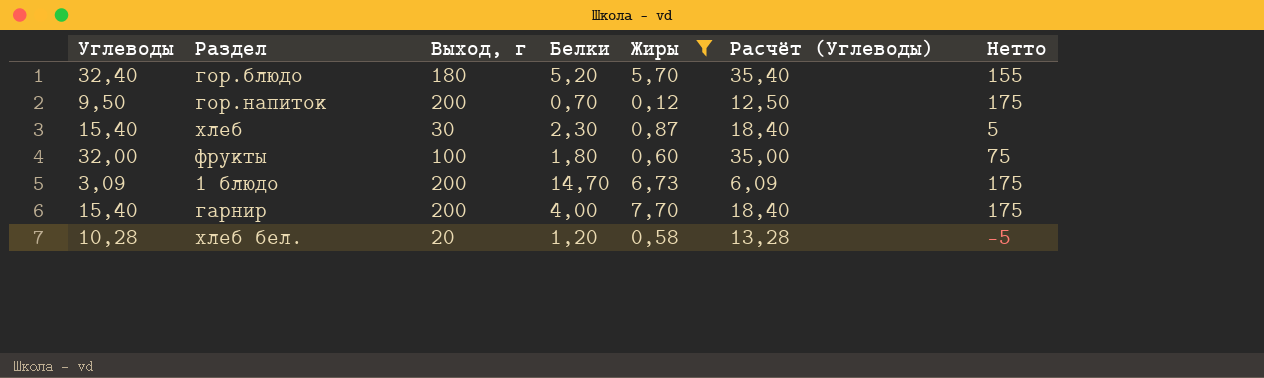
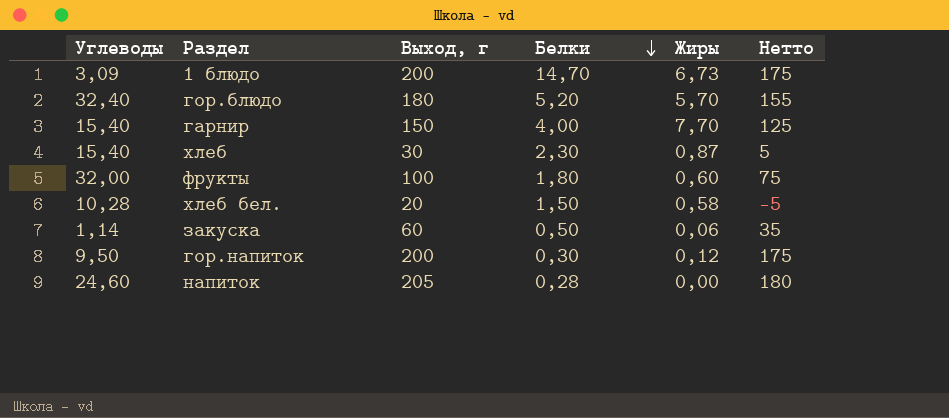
filter: Жиры >= 0,12 -> none
row order: none -> Белки descending
column Расчёт (Углеводы) | formula: [Углеводы] + 3 -> none
гарнир | Выход, г: 200 -> 150
гарнир | Нетто: 175 -> 125
хлеб бел. | Белки: 1,20 -> 1,50
гор.напиток | Белки: 0,70 -> 0,30

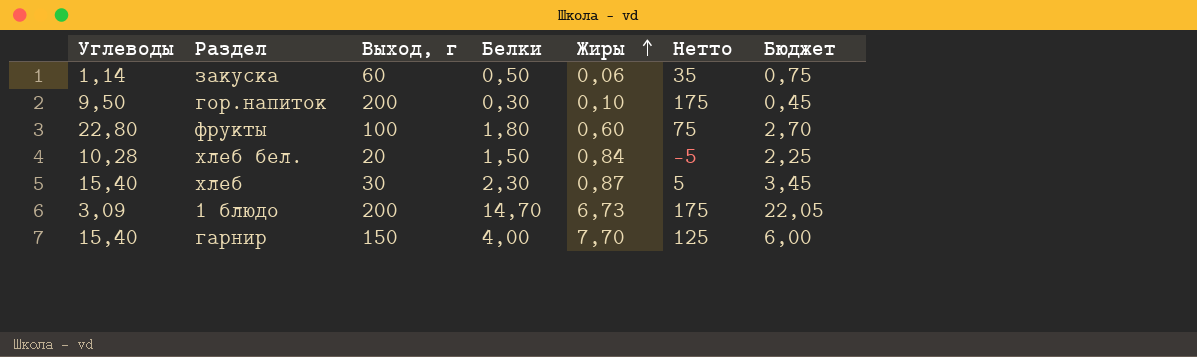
row order: Белки descending -> Жиры ascending
column Бюджет | formula: none -> [Белки] * 1,5
row гор.блюдо: 32,40 | 180 | 5,20 | 5,70 | 155 -> none
row напиток: 24,60 | 205 | 0,28 | 0,00 | 180 -> none
гор.напиток | Жиры: 0,12 -> 0,10
фрукты | Углеводы: 32,00 -> 22,80
хлеб бел. | Жиры: 0,58 -> 0,84

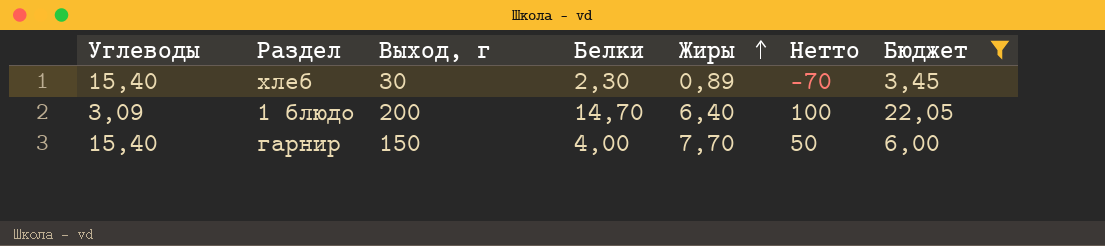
filter: none -> Бюджет >= 3,45
column Нетто | formula: [Выход, г] - 25 -> [Выход, г] - 100
хлеб | Жиры: 0,87 -> 0,89
1 блюдо | Жиры: 6,73 -> 6,40

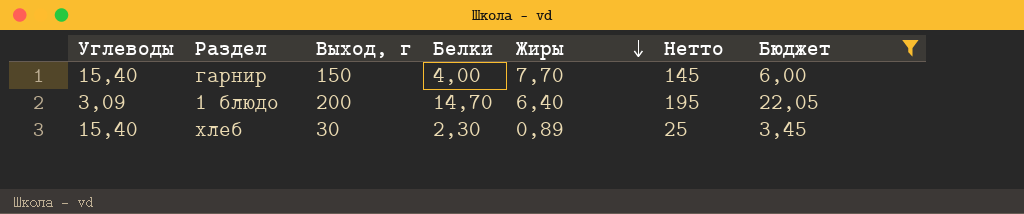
row order: Жиры ascending -> Жиры descending
column Нетто | formula: [Выход, г] - 100 -> [Выход, г] - 5

